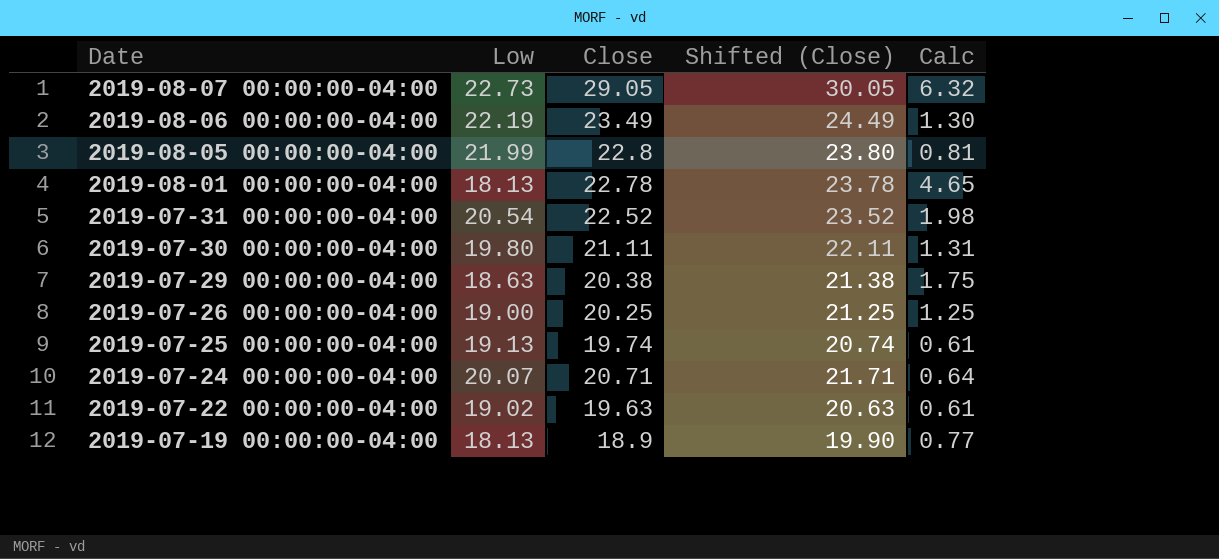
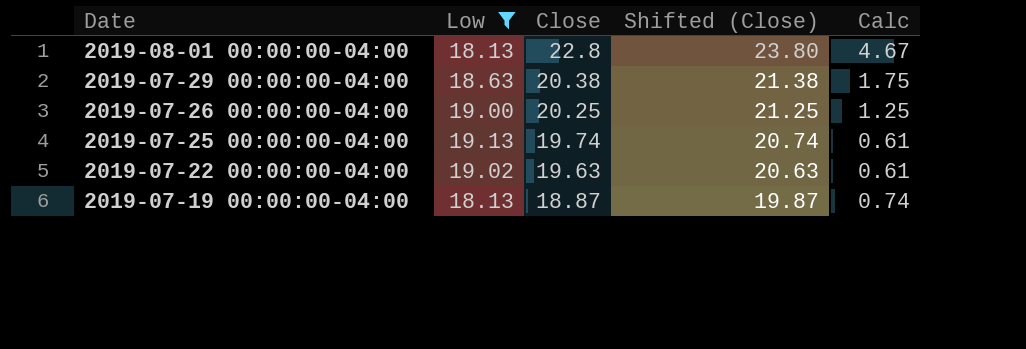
filter: none -> Low <= 19.13
2019-08-01 00:00:00-04:00 | Close: 22.78 -> 22.8
2019-08-01 00:00:00-04:00 | Shifted (Close): 23.78 -> 23.80
2019-08-01 00:00:00-04:00 | Calc: 4.65 -> 4.67
2019-07-19 00:00:00-04:00 | Close: 18.9 -> 18.87
2019-07-19 00:00:00-04:00 | Shifted (Close): 19.90 -> 19.87
2019-07-19 00:00:00-04:00 | Calc: 0.77 -> 0.74

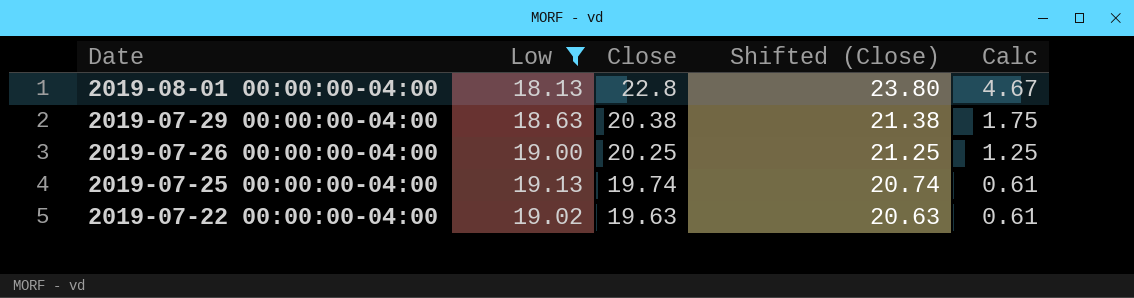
row 2019-07-19 00:00:00-04:00: 18.13 | 18.87 | 19.87 | 0.74 -> none

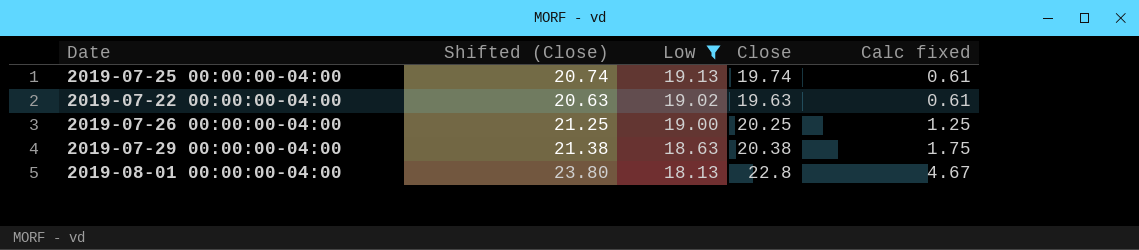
row order: Date descending -> Low descending
column Shifted (Close) | position: 4 -> 2
column name: Calc -> Calc fixed

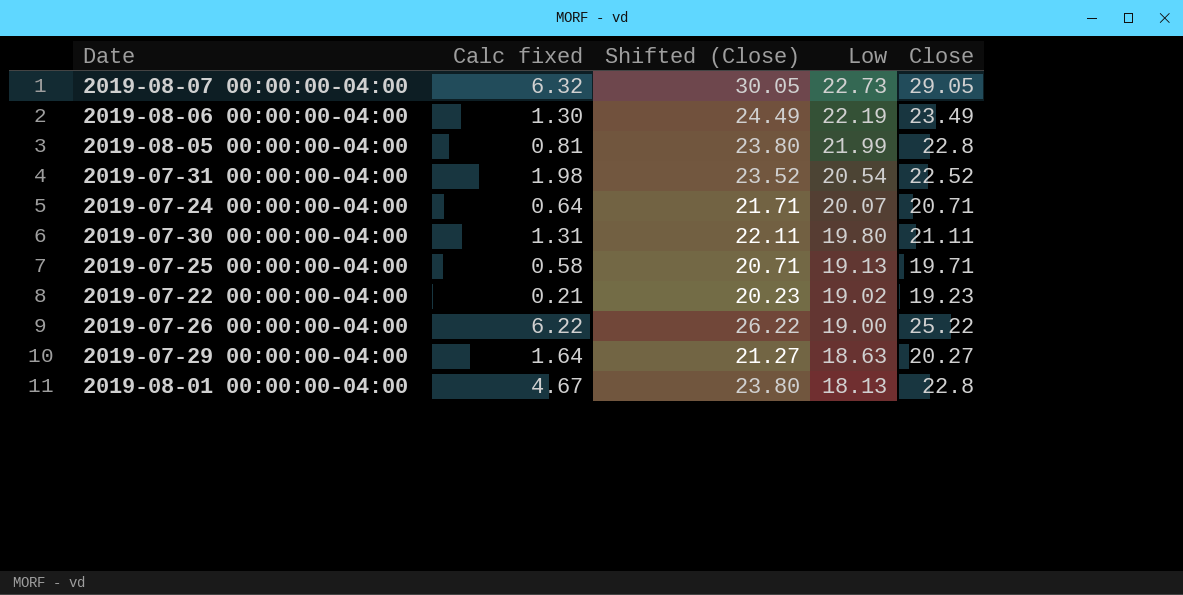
filter: Low <= 19.13 -> none
column Calc fixed | position: 5 -> 2
2019-07-25 00:00:00-04:00 | Calc fixed: 0.61 -> 0.58
2019-07-25 00:00:00-04:00 | Shifted (Close): 20.74 -> 20.71
2019-07-25 00:00:00-04:00 | Close: 19.74 -> 19.71
2019-07-22 00:00:00-04:00 | Calc fixed: 0.61 -> 0.21
2019-07-22 00:00:00-04:00 | Shifted (Close): 20.63 -> 20.23
2019-07-22 00:00:00-04:00 | Close: 19.63 -> 19.23
2019-07-26 00:00:00-04:00 | Calc fixed: 1.25 -> 6.22
2019-07-26 00:00:00-04:00 | Shifted (Close): 21.25 -> 26.22
2019-07-26 00:00:00-04:00 | Close: 20.25 -> 25.22
2019-07-29 00:00:00-04:00 | Calc fixed: 1.75 -> 1.64
2019-07-29 00:00:00-04:00 | Shifted (Close): 21.38 -> 21.27
2019-07-29 00:00:00-04:00 | Close: 20.38 -> 20.27

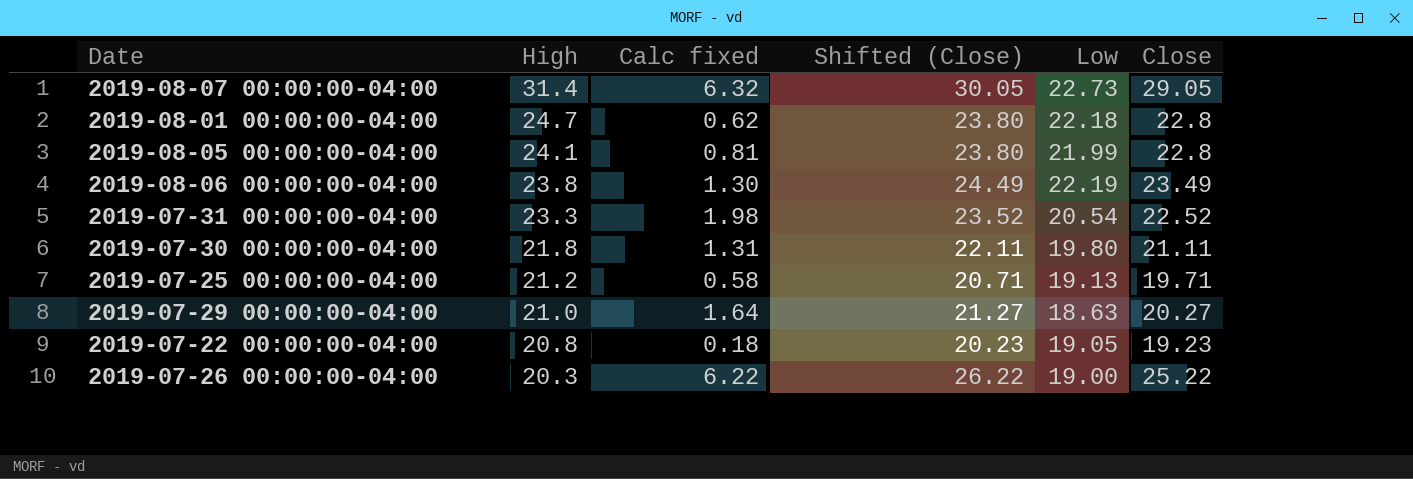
row order: Low descending -> High descending
column High | position: none -> 2
row 2019-07-24 00:00:00-04:00: 0.64 | 21.71 | 20.07 | 20.71 -> none
2019-08-01 00:00:00-04:00 | Calc fixed: 4.67 -> 0.62
2019-08-01 00:00:00-04:00 | Low: 18.13 -> 22.18
2019-07-22 00:00:00-04:00 | Calc fixed: 0.21 -> 0.18
2019-07-22 00:00:00-04:00 | Low: 19.02 -> 19.05

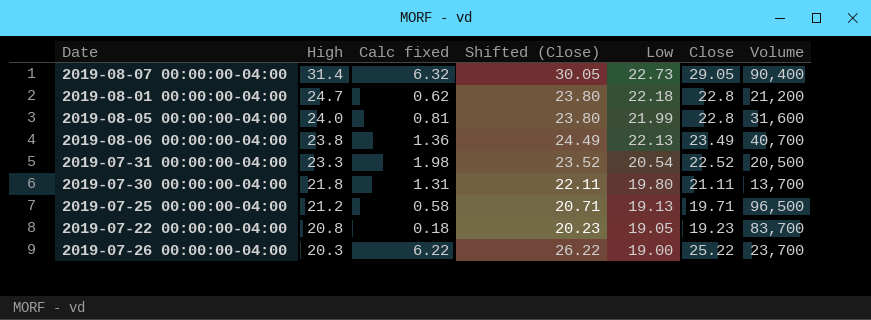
column Volume | position: none -> 7
row 2019-07-29 00:00:00-04:00: 21.0 | 1.64 | 21.27 | 18.63 | 20.27 -> none
2019-08-05 00:00:00-04:00 | High: 24.1 -> 24.0
2019-08-06 00:00:00-04:00 | Calc fixed: 1.30 -> 1.36
2019-08-06 00:00:00-04:00 | Low: 22.19 -> 22.13

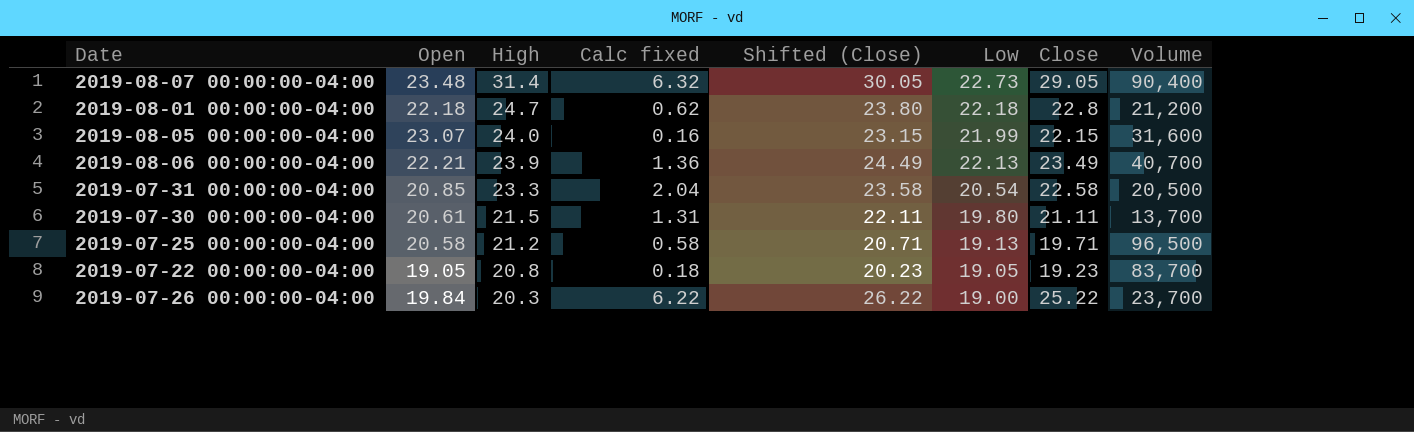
column Open | position: none -> 2
2019-08-05 00:00:00-04:00 | Calc fixed: 0.81 -> 0.16
2019-08-05 00:00:00-04:00 | Shifted (Close): 23.80 -> 23.15
2019-08-05 00:00:00-04:00 | Close: 22.8 -> 22.15
2019-08-06 00:00:00-04:00 | High: 23.8 -> 23.9
2019-07-31 00:00:00-04:00 | Calc fixed: 1.98 -> 2.04
2019-07-31 00:00:00-04:00 | Shifted (Close): 23.52 -> 23.58
2019-07-31 00:00:00-04:00 | Close: 22.52 -> 22.58
2019-07-30 00:00:00-04:00 | High: 21.8 -> 21.5

